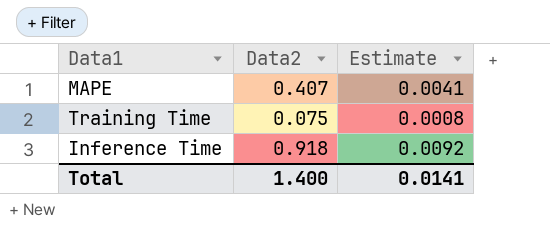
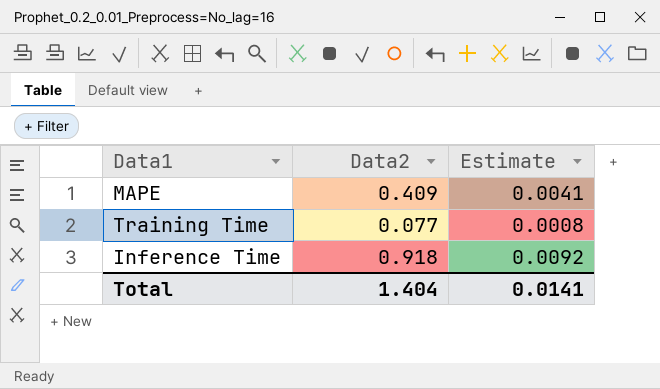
MAPE | Data2: 0.407 -> 0.409
Training Time | Data2: 0.075 -> 0.077
Total | Data2: 1.400 -> 1.404

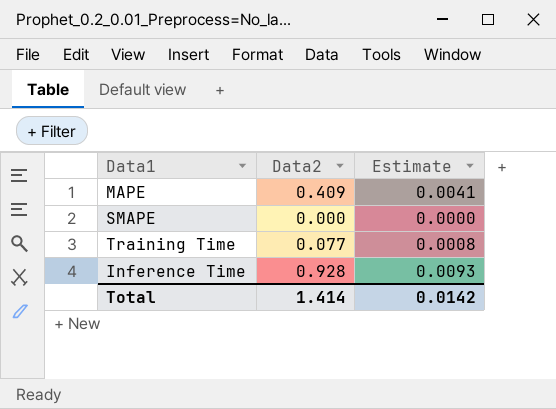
row SMAPE: none -> 0.000 | 0.0000
Inference Time | Data2: 0.918 -> 0.928
Inference Time | Estimate: 0.0092 -> 0.0093
Total | Data2: 1.404 -> 1.414
Total | Estimate: 0.0141 -> 0.0142

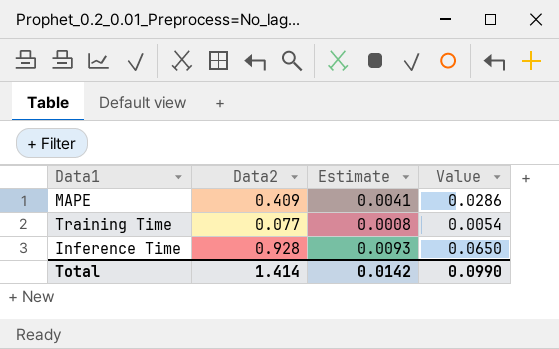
column Value | formula: none -> [Data2] * 0.07
row SMAPE: 0.000 | 0.0000 -> none

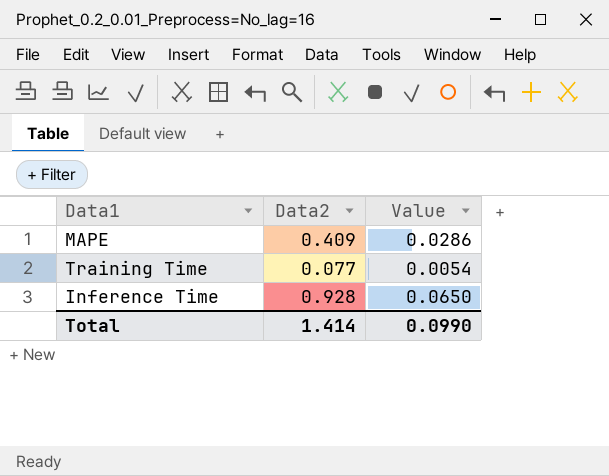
column Estimate | formula: [Data2] * 0.01 -> none

